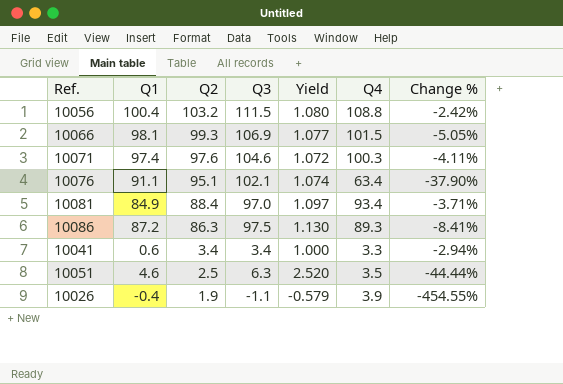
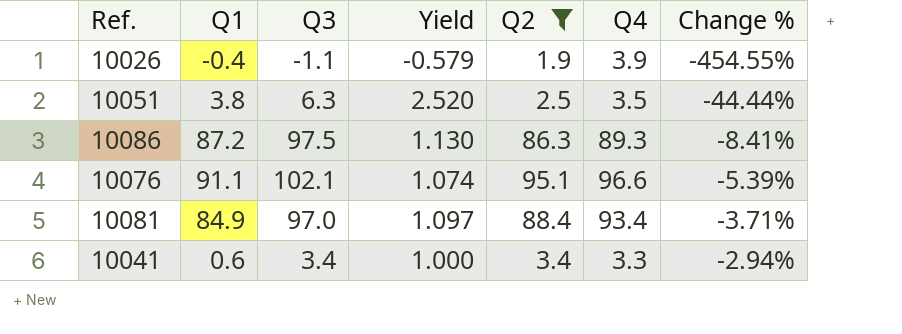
filter: none -> Q2 <= 95.1
row order: Q2 descending -> Change % ascending
column Q2 | position: 3 -> 5
10051 | Q1: 4.6 -> 3.8
10076 | Q4: 63.4 -> 96.6
10076 | Change %: -37.90% -> -5.39%

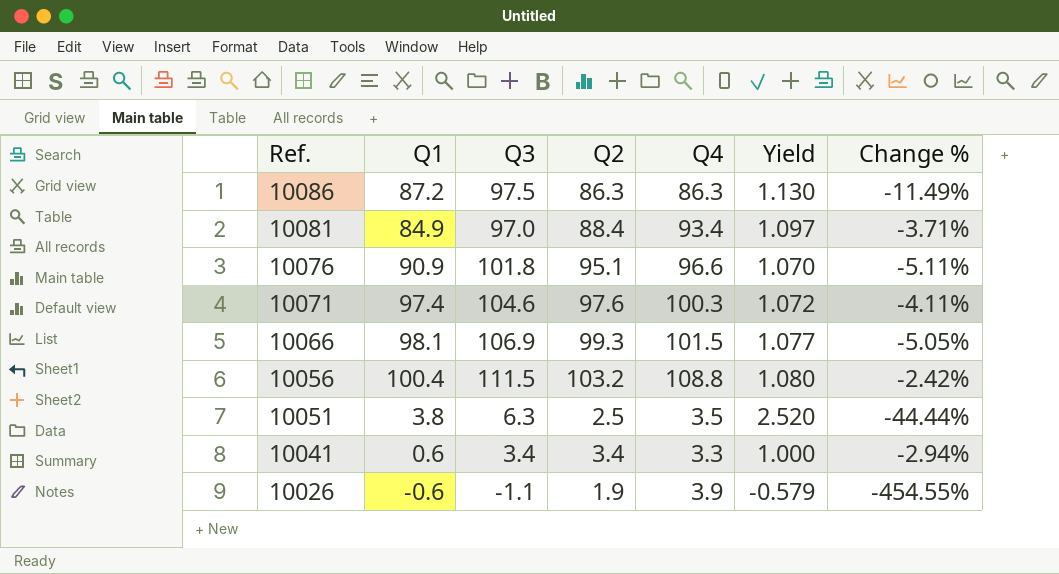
filter: Q2 <= 95.1 -> none
row order: Change % ascending -> Ref. descending
column Yield | position: 4 -> 6
10086 | Q4: 89.3 -> 86.3
10086 | Change %: -8.41% -> -11.49%
10076 | Q1: 91.1 -> 90.9
10076 | Q3: 102.1 -> 101.8
10076 | Yield: 1.074 -> 1.070
10076 | Change %: -5.39% -> -5.11%
10026 | Q1: -0.4 -> -0.6

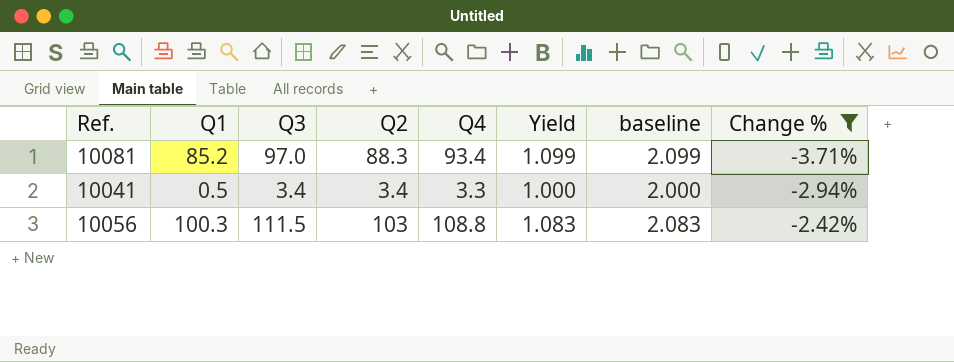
filter: none -> Change % >= -3.71%
row order: Ref. descending -> Change % ascending
column baseline | formula: none -> [Yield] + 1
10081 | Q1: 84.9 -> 85.2
10081 | Q2: 88.4 -> 88.3
10081 | Yield: 1.097 -> 1.099
10041 | Q1: 0.6 -> 0.5
10056 | Q1: 100.4 -> 100.3
10056 | Q2: 103.2 -> 103
10056 | Yield: 1.080 -> 1.083

